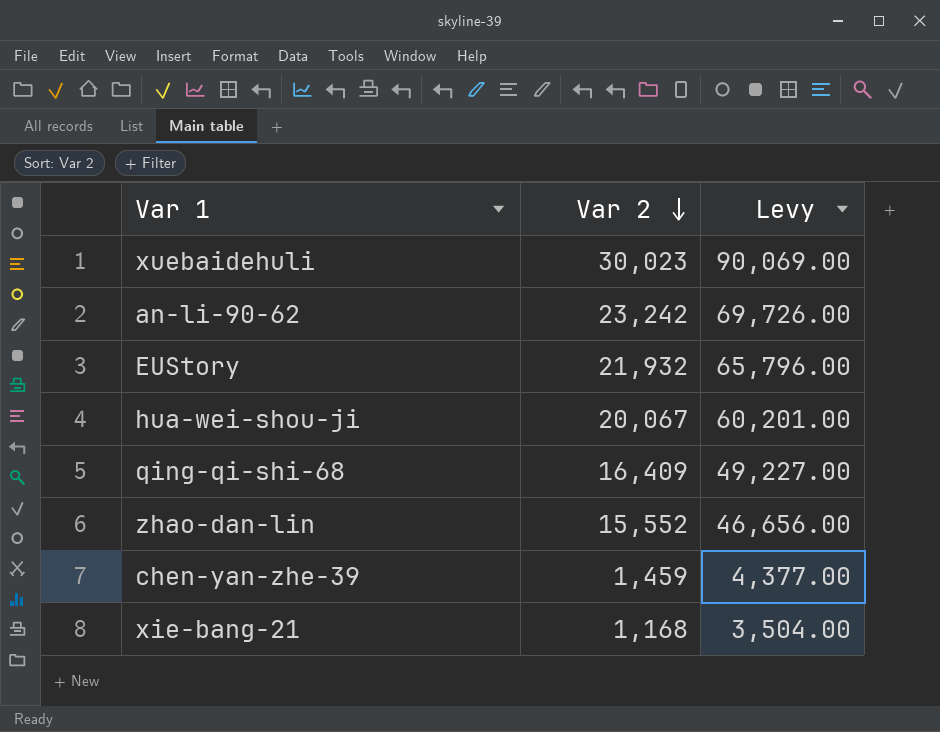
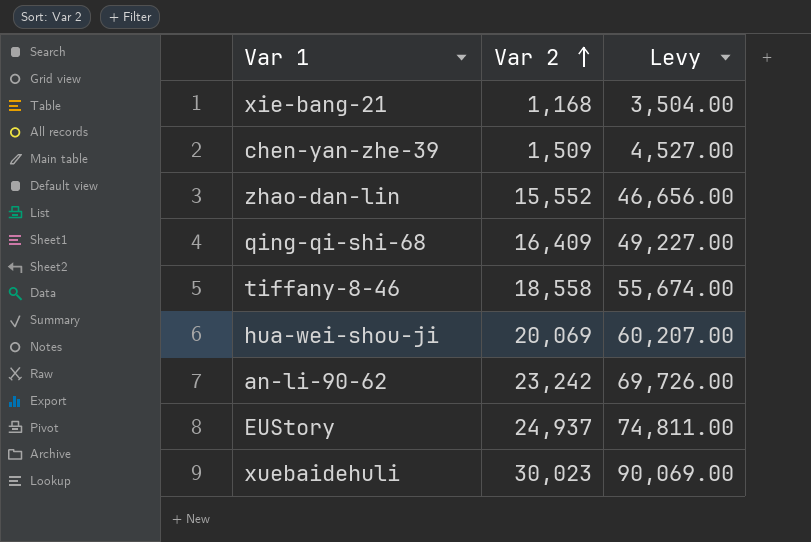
row order: Var 2 descending -> Var 2 ascending
chen-yan-zhe-39 | Var 2: 1,459 -> 1,509
chen-yan-zhe-39 | Levy: 4,377.00 -> 4,527.00
row tiffany-8-46: none -> 18,558 | 55,674.00
hua-wei-shou-ji | Var 2: 20,067 -> 20,069
hua-wei-shou-ji | Levy: 60,201.00 -> 60,207.00
EUStory | Var 2: 21,932 -> 24,937
EUStory | Levy: 65,796.00 -> 74,811.00

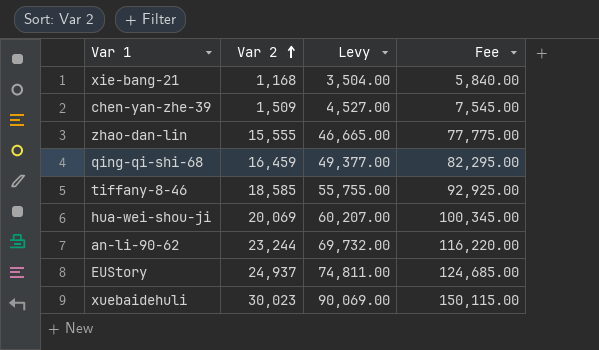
column Fee | formula: none -> [Var 2] * 5
zhao-dan-lin | Var 2: 15,552 -> 15,555
zhao-dan-lin | Levy: 46,656.00 -> 46,665.00
qing-qi-shi-68 | Var 2: 16,409 -> 16,459
qing-qi-shi-68 | Levy: 49,227.00 -> 49,377.00
tiffany-8-46 | Var 2: 18,558 -> 18,585
tiffany-8-46 | Levy: 55,674.00 -> 55,755.00
an-li-90-62 | Var 2: 23,242 -> 23,244
an-li-90-62 | Levy: 69,726.00 -> 69,732.00

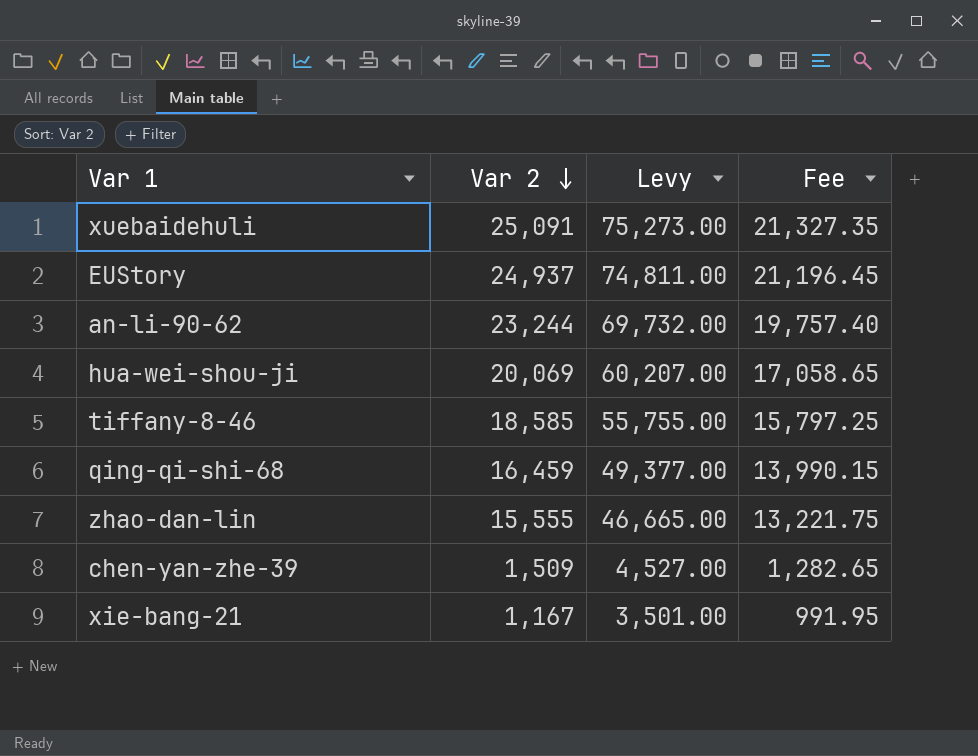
row order: Var 2 ascending -> Var 2 descending
column Fee | formula: [Var 2] * 5 -> [Var 2] * 0.85
xuebaidehuli | Var 2: 30,023 -> 25,091
xuebaidehuli | Levy: 90,069.00 -> 75,273.00
xie-bang-21 | Var 2: 1,168 -> 1,167
xie-bang-21 | Levy: 3,504.00 -> 3,501.00

